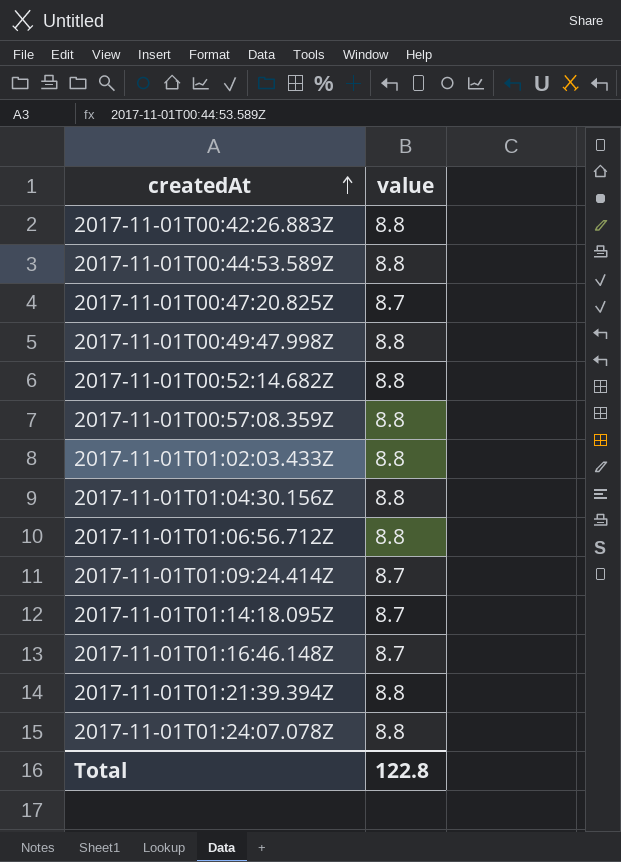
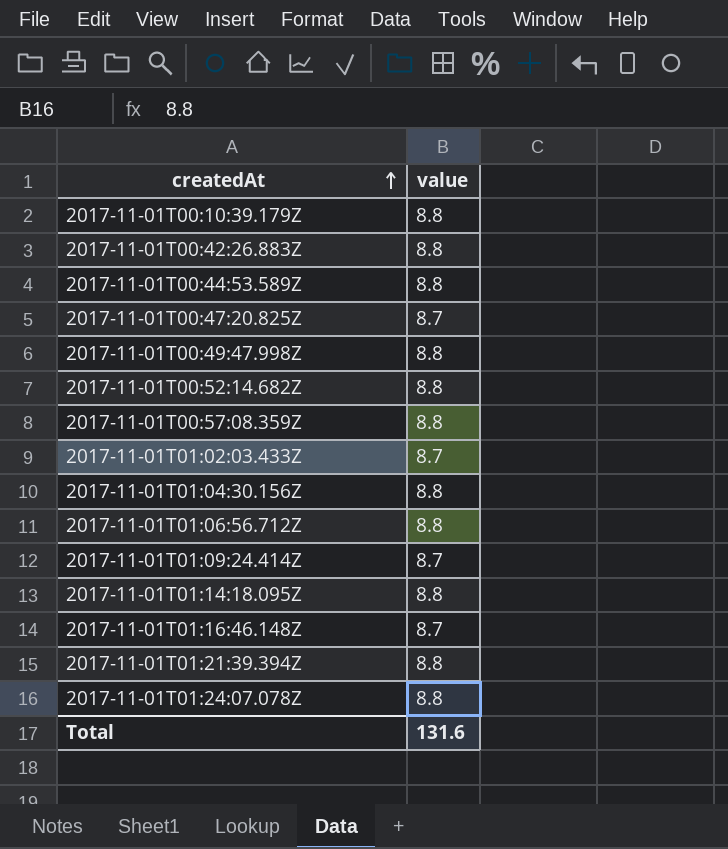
row 2017-11-01T00:10:39.179Z: none -> 8.8
2017-11-01T01:02:03.433Z | value: 8.8 -> 8.7
2017-11-01T01:14:18.095Z | value: 8.7 -> 8.8
Total | value: 122.8 -> 131.6

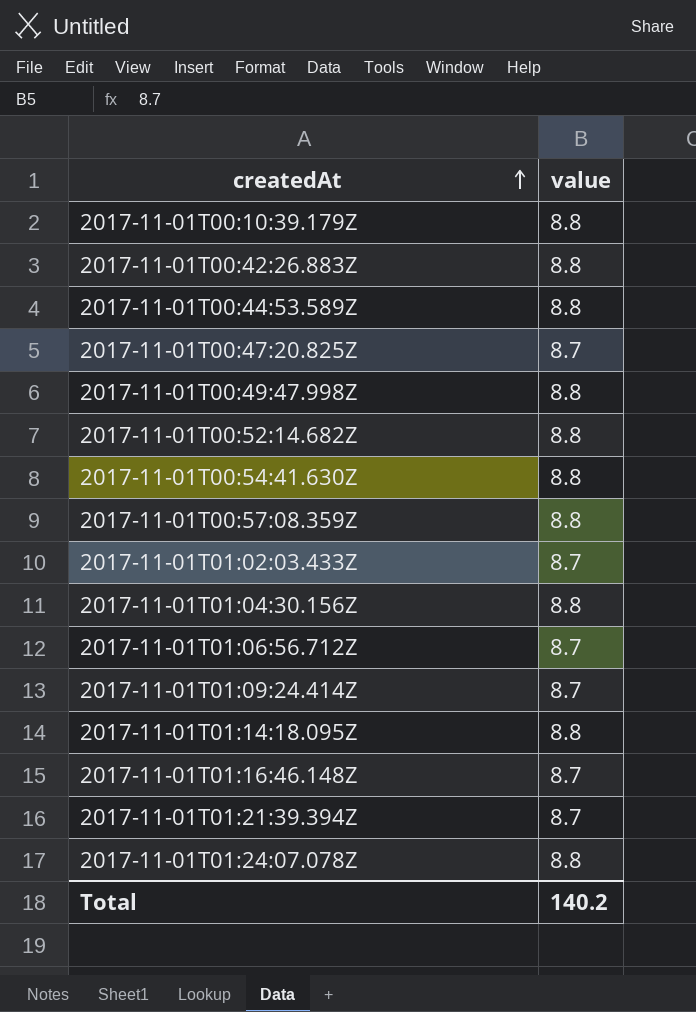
row 2017-11-01T00:54:41.630Z: none -> 8.8
2017-11-01T01:06:56.712Z | value: 8.8 -> 8.7
2017-11-01T01:21:39.394Z | value: 8.8 -> 8.7
Total | value: 131.6 -> 140.2

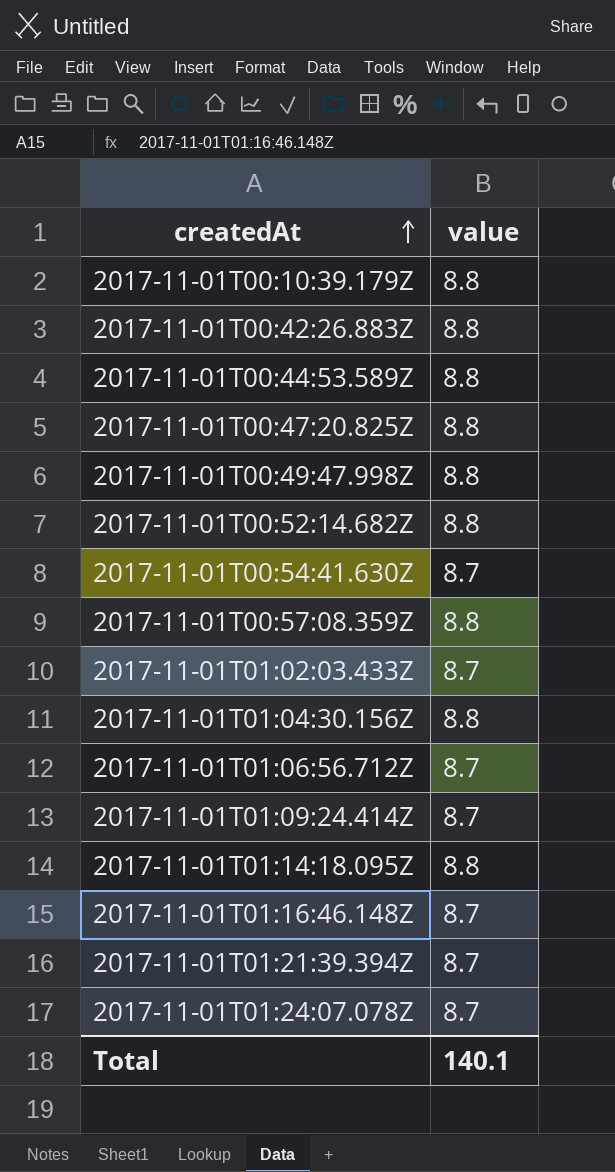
2017-11-01T00:47:20.825Z | value: 8.7 -> 8.8
2017-11-01T00:54:41.630Z | value: 8.8 -> 8.7
2017-11-01T01:24:07.078Z | value: 8.8 -> 8.7
Total | value: 140.2 -> 140.1

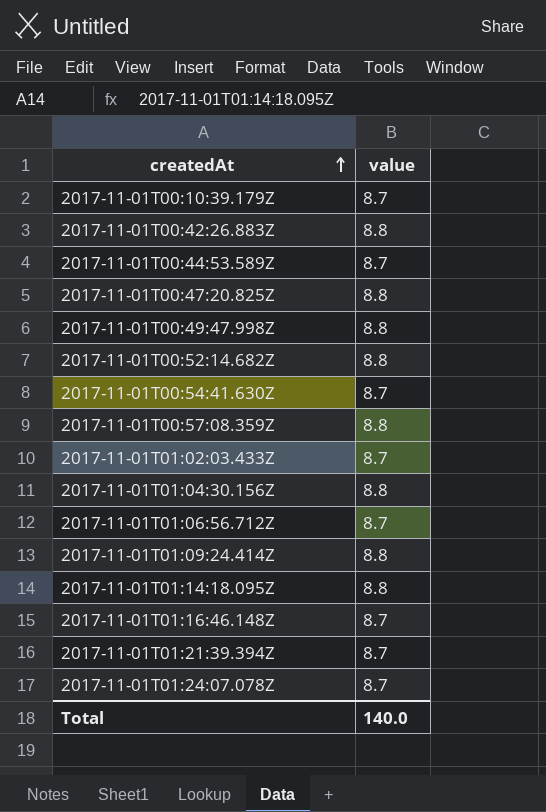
2017-11-01T00:10:39.179Z | value: 8.8 -> 8.7
2017-11-01T00:44:53.589Z | value: 8.8 -> 8.7
2017-11-01T01:09:24.414Z | value: 8.7 -> 8.8
Total | value: 140.1 -> 140.0

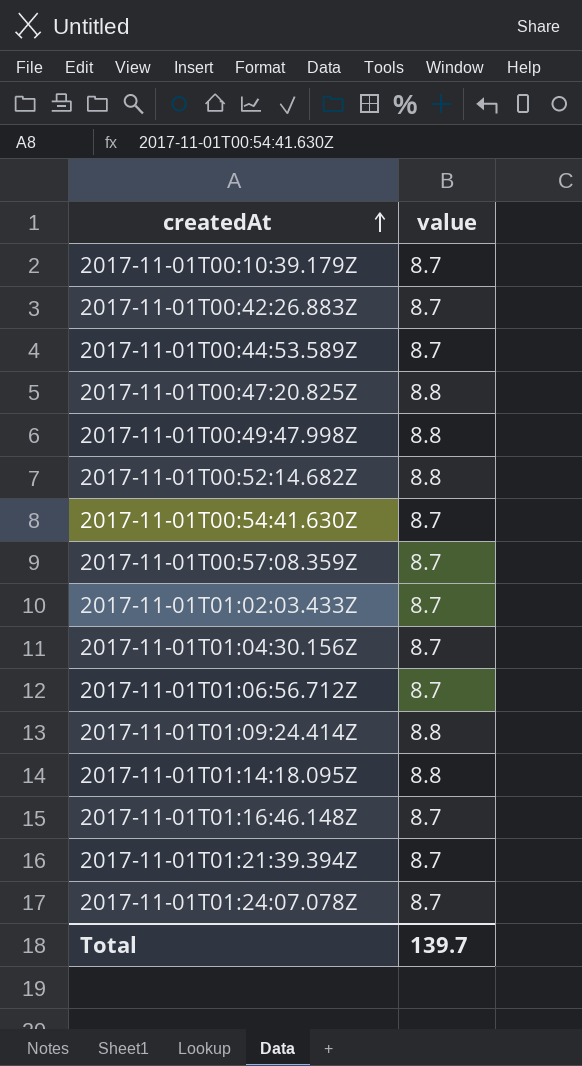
2017-11-01T00:42:26.883Z | value: 8.8 -> 8.7
2017-11-01T00:57:08.359Z | value: 8.8 -> 8.7
2017-11-01T01:04:30.156Z | value: 8.8 -> 8.7
Total | value: 140.0 -> 139.7

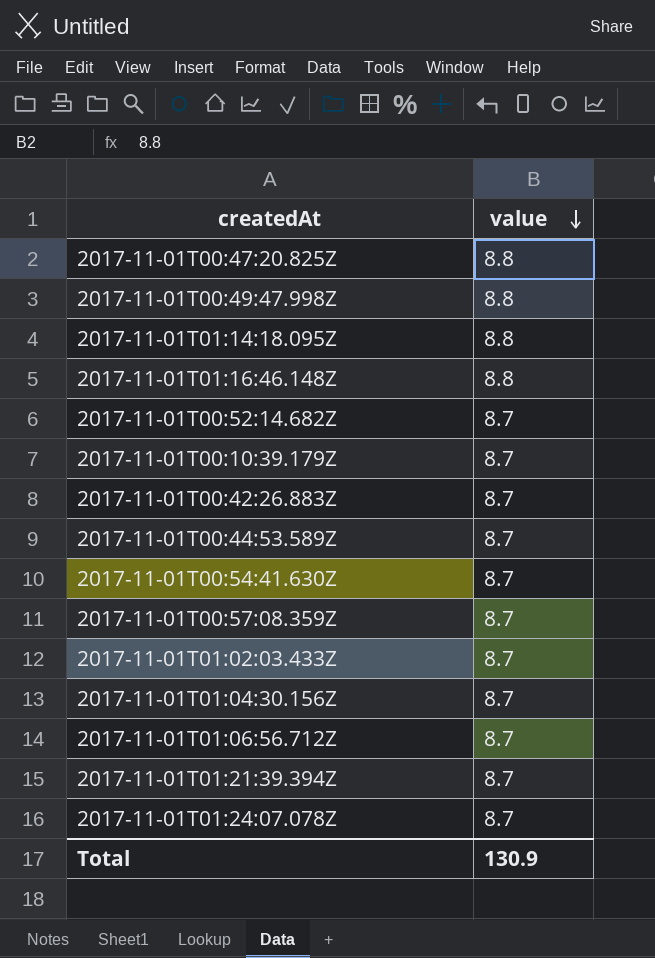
row order: createdAt ascending -> value descending
row 2017-11-01T01:09:24.414Z: 8.8 -> none
2017-11-01T01:16:46.148Z | value: 8.7 -> 8.8
2017-11-01T00:52:14.682Z | value: 8.8 -> 8.7
Total | value: 139.7 -> 130.9

